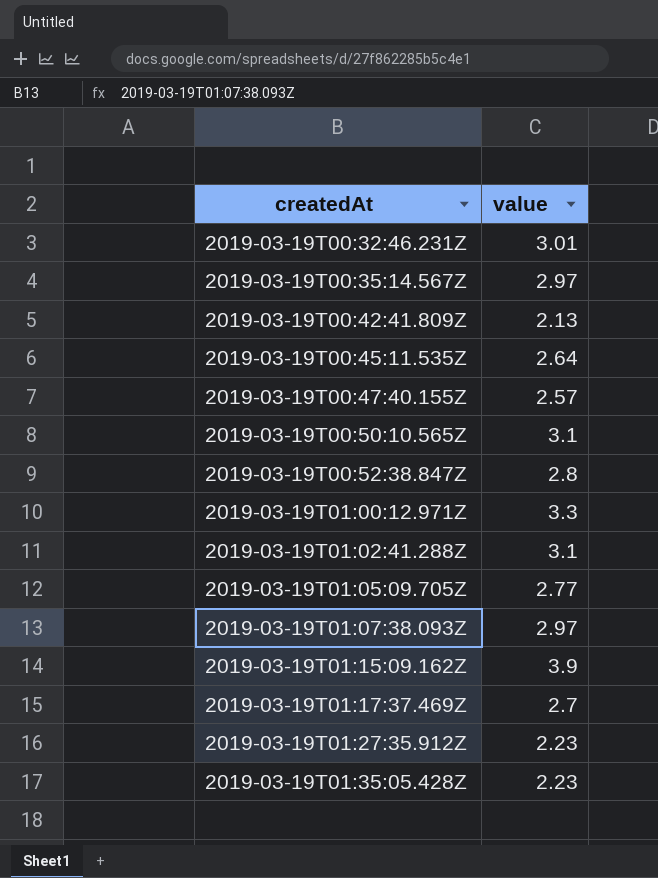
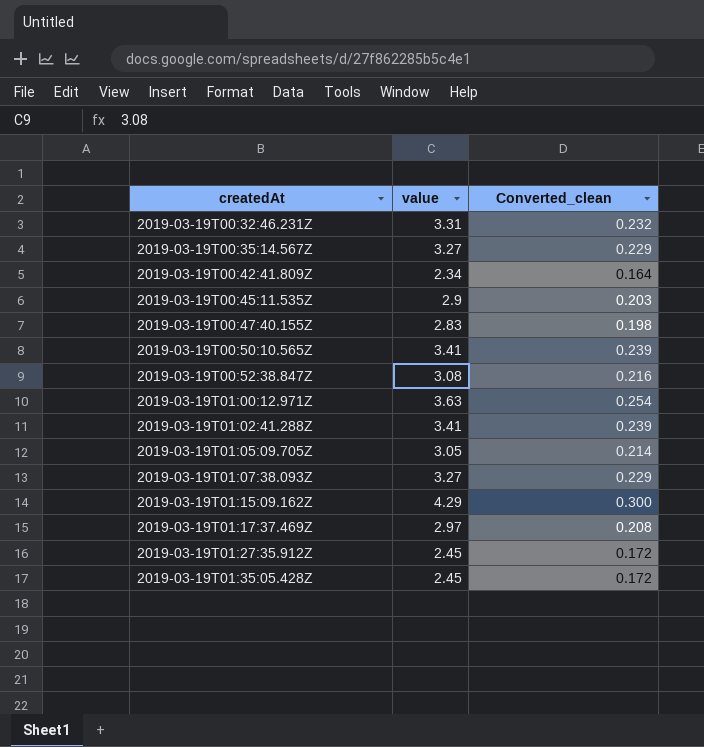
column Converted_clean | formula: none -> [value] * 0.07
2019-03-19T00:32:46.231Z | value: 3.01 -> 3.31
2019-03-19T00:35:14.567Z | value: 2.97 -> 3.27
2019-03-19T00:42:41.809Z | value: 2.13 -> 2.34
2019-03-19T00:45:11.535Z | value: 2.64 -> 2.9
2019-03-19T00:47:40.155Z | value: 2.57 -> 2.83
2019-03-19T00:50:10.565Z | value: 3.1 -> 3.41
2019-03-19T00:52:38.847Z | value: 2.8 -> 3.08
2019-03-19T01:00:12.971Z | value: 3.3 -> 3.63
2019-03-19T01:02:41.288Z | value: 3.1 -> 3.41
2019-03-19T01:05:09.705Z | value: 2.77 -> 3.05
2019-03-19T01:07:38.093Z | value: 2.97 -> 3.27
2019-03-19T01:15:09.162Z | value: 3.9 -> 4.29
2019-03-19T01:17:37.469Z | value: 2.7 -> 2.97
2019-03-19T01:27:35.912Z | value: 2.23 -> 2.45
2019-03-19T01:35:05.428Z | value: 2.23 -> 2.45

